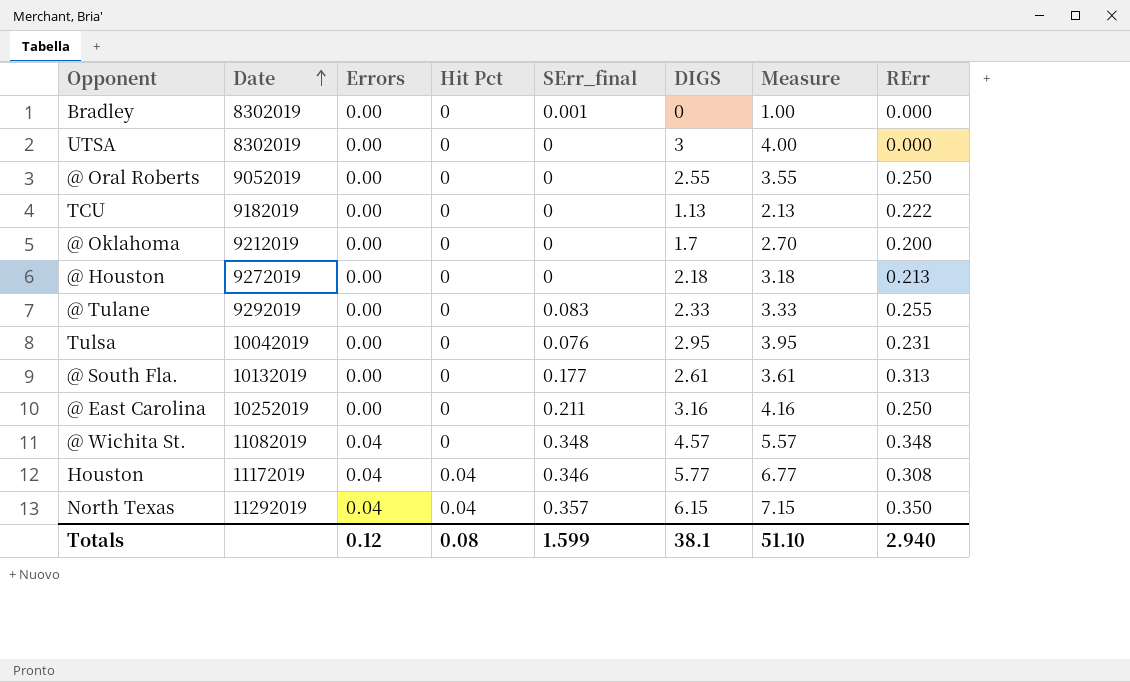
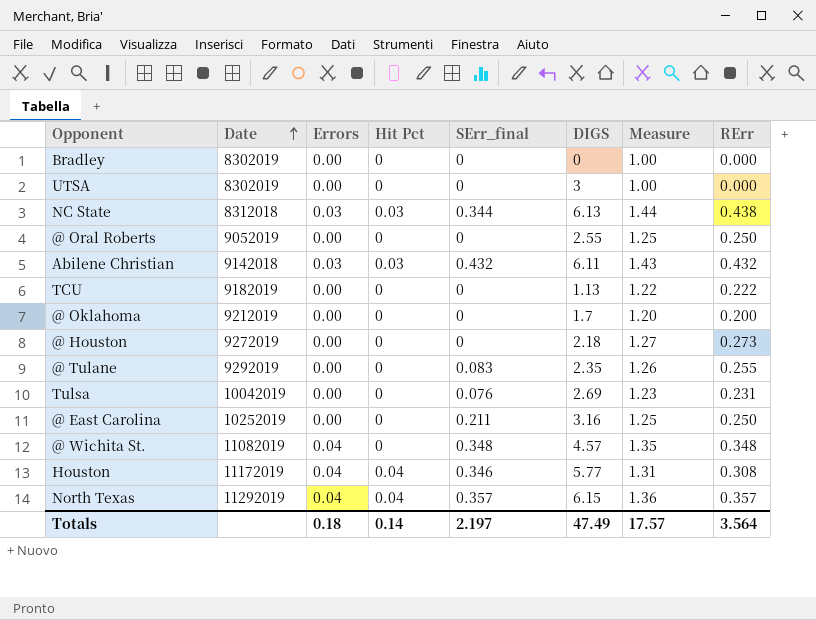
column Measure | formula: [DIGS] + 1 -> [RErr] + 1
row @ South Fla.: 10132019 | 0.00 | 0 | 0.177 | 2.61 | 3.61 | 0.313 -> none
Bradley | SErr_final: 0.001 -> 0
row NC State: none -> 8312018 | 0.03 | 0.03 | 0.344 | 6.13 | 1.44 | 0.438
row Abilene Christian: none -> 9142018 | 0.03 | 0.03 | 0.432 | 6.11 | 1.43 | 0.432
@ Houston | RErr: 0.213 -> 0.273
@ Tulane | DIGS: 2.33 -> 2.35
Tulsa | DIGS: 2.95 -> 2.69
North Texas | RErr: 0.350 -> 0.357
Totals | Errors: 0.12 -> 0.18
Totals | Hit Pct: 0.08 -> 0.14
Totals | SErr_final: 1.599 -> 2.197
Totals | DIGS: 38.1 -> 47.49
Totals | Measure: 51.10 -> 17.57
Totals | RErr: 2.940 -> 3.564

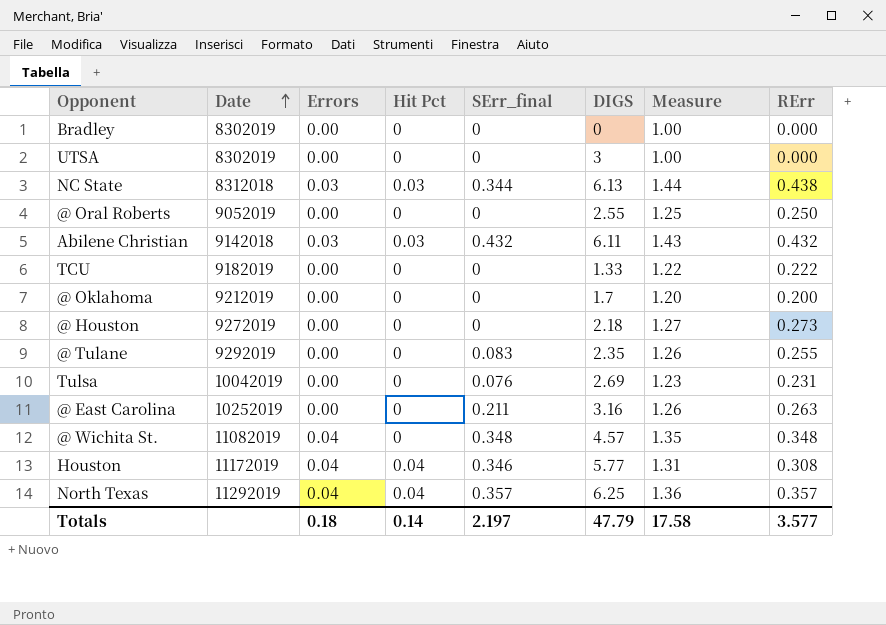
TCU | DIGS: 1.13 -> 1.33
@ East Carolina | Measure: 1.25 -> 1.26
@ East Carolina | RErr: 0.250 -> 0.263
North Texas | DIGS: 6.15 -> 6.25
Totals | DIGS: 47.49 -> 47.79
Totals | Measure: 17.57 -> 17.58
Totals | RErr: 3.564 -> 3.577

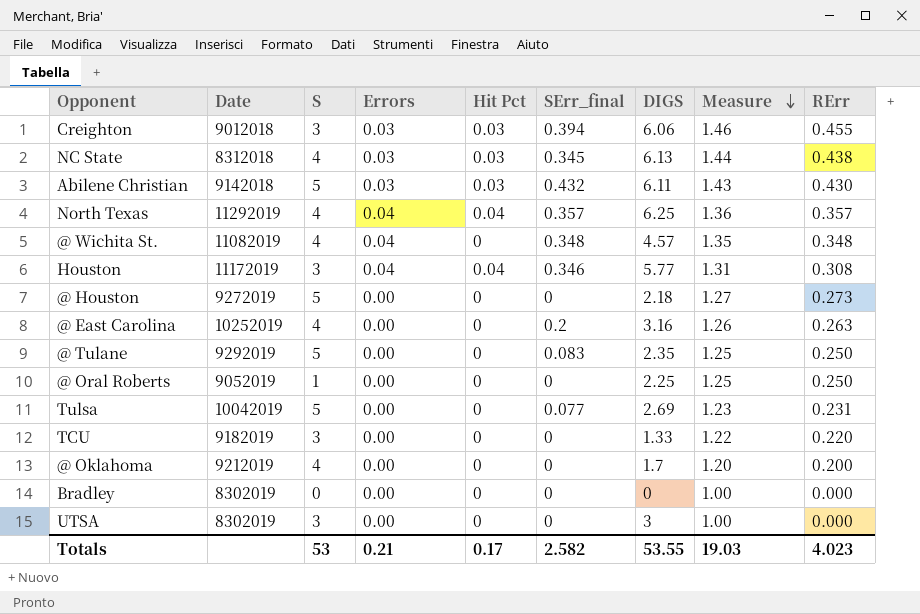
row order: Date ascending -> Measure descending
column S | position: none -> 3
row Creighton: none -> 9012018 | 3 | 0.03 | 0.03 | 0.394 | 6.06 | 1.46 | 0.455
NC State | SErr_final: 0.344 -> 0.345
Abilene Christian | RErr: 0.432 -> 0.430
@ East Carolina | SErr_final: 0.211 -> 0.2
@ Tulane | Measure: 1.26 -> 1.25
@ Tulane | RErr: 0.255 -> 0.250
@ Oral Roberts | DIGS: 2.55 -> 2.25
Tulsa | SErr_final: 0.076 -> 0.077
TCU | RErr: 0.222 -> 0.220
Totals | Errors: 0.18 -> 0.21
Totals | Hit Pct: 0.14 -> 0.17
Totals | SErr_final: 2.197 -> 2.582
Totals | DIGS: 47.79 -> 53.55
Totals | Measure: 17.58 -> 19.03
Totals | RErr: 3.577 -> 4.023

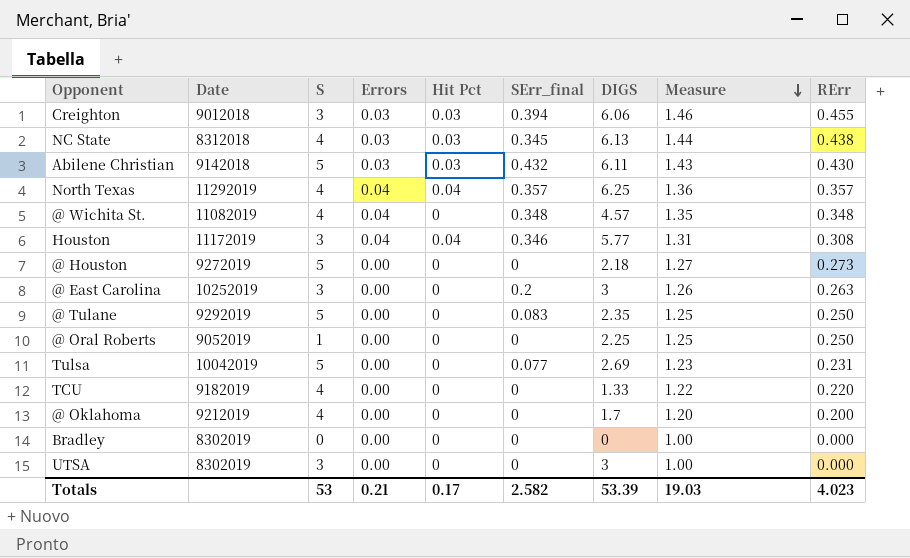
@ East Carolina | S: 4 -> 3
@ East Carolina | DIGS: 3.16 -> 3
TCU | S: 3 -> 4
Totals | DIGS: 53.55 -> 53.39

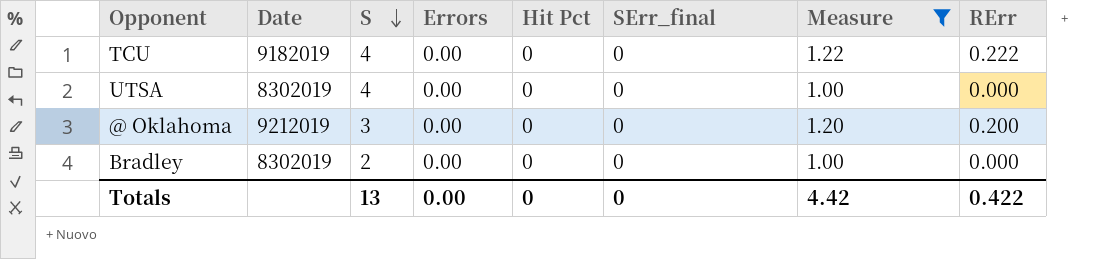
filter: none -> Measure <= 1.22
row order: Measure descending -> S descending
column DIGS | position: 7 -> none
TCU | RErr: 0.220 -> 0.222
UTSA | S: 3 -> 4
@ Oklahoma | S: 4 -> 3
Bradley | S: 0 -> 2
Totals | S: 53 -> 13
Totals | Errors: 0.21 -> 0.00
Totals | Hit Pct: 0.17 -> 0
Totals | SErr_final: 2.582 -> 0
Totals | Measure: 19.03 -> 4.42
Totals | RErr: 4.023 -> 0.422

